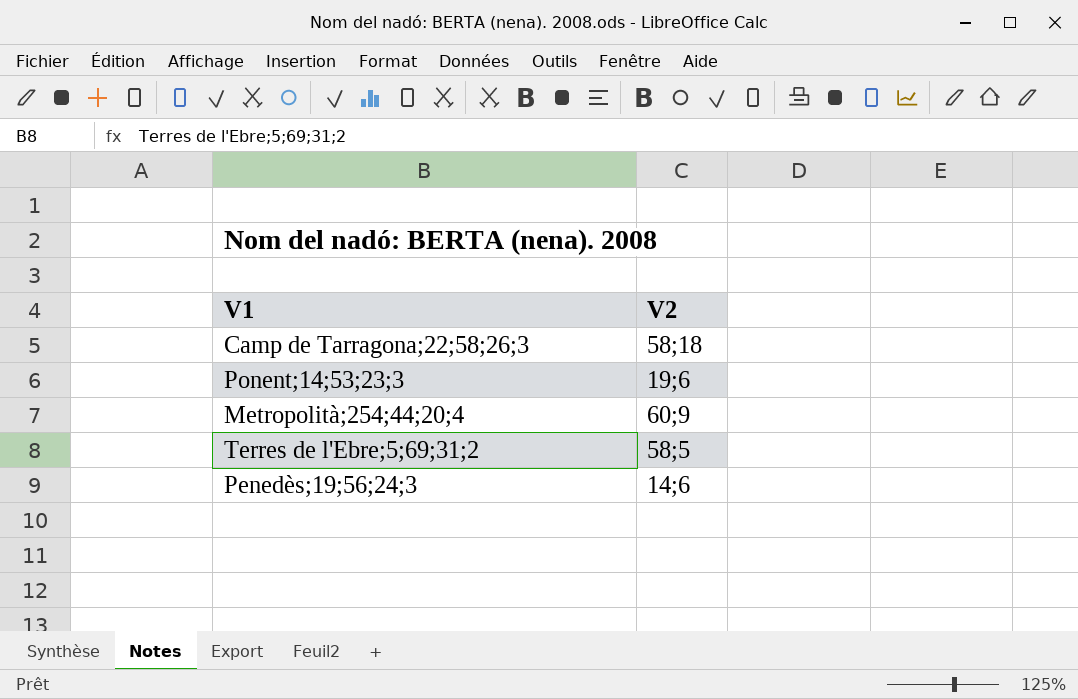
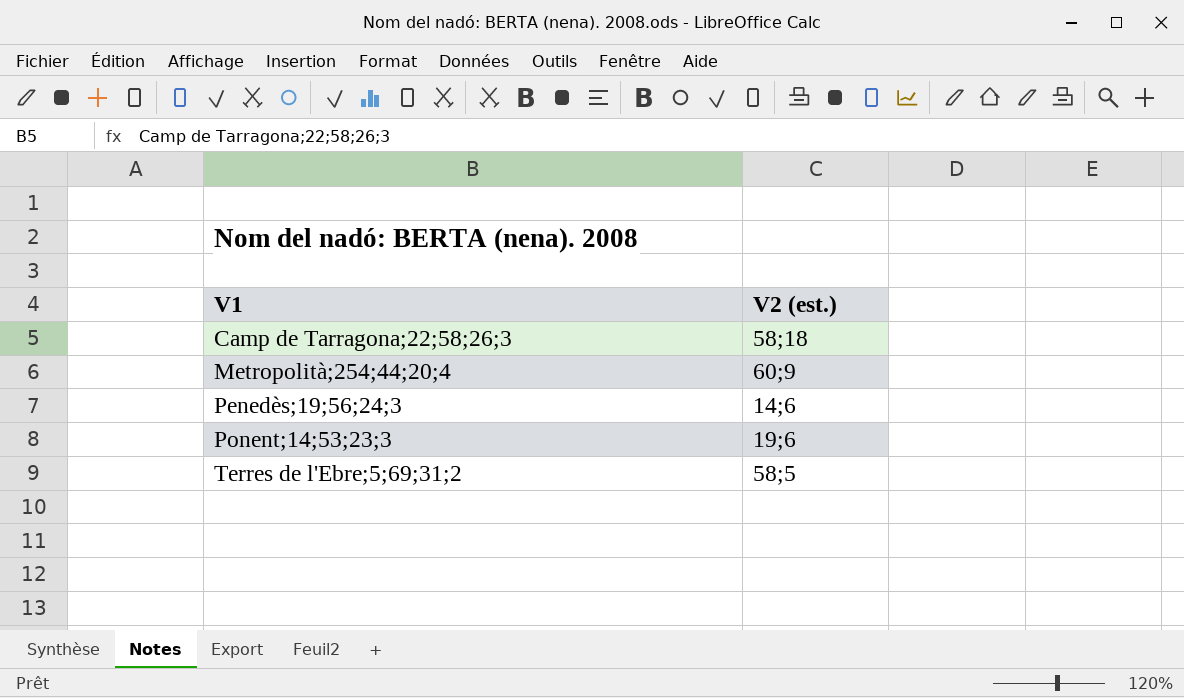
row order: none -> V1 ascending
column name: V2 -> V2 (est.)

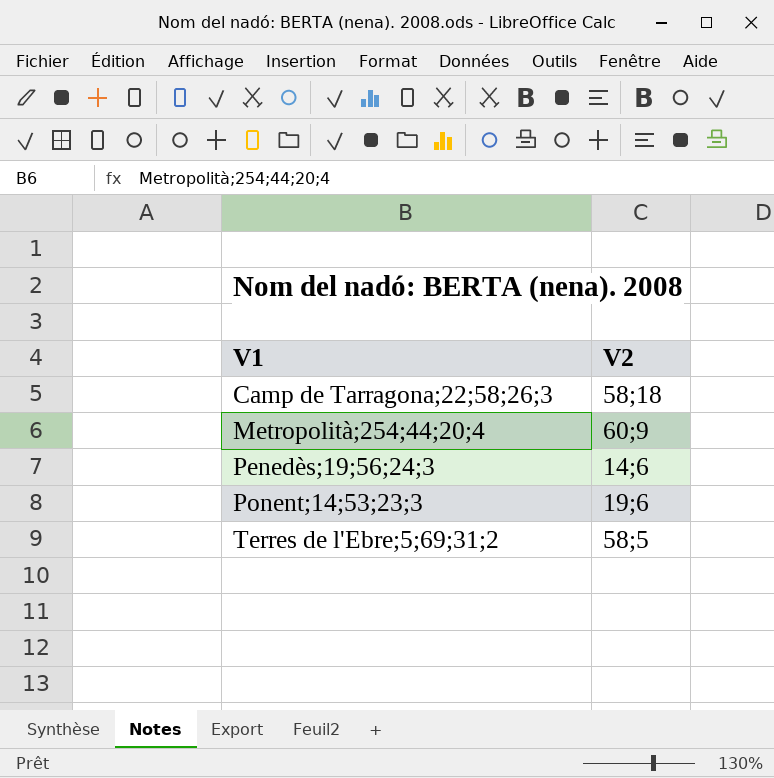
column name: V2 (est.) -> V2

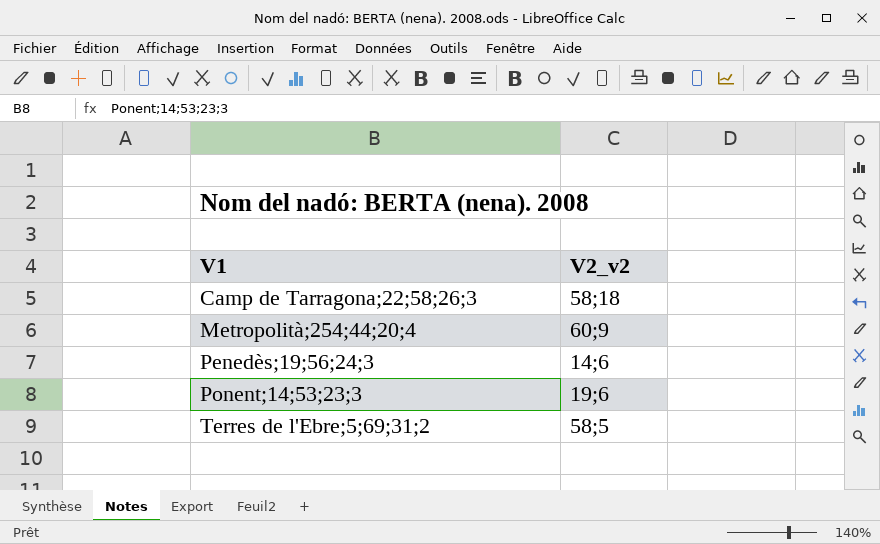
column name: V2 -> V2_v2

